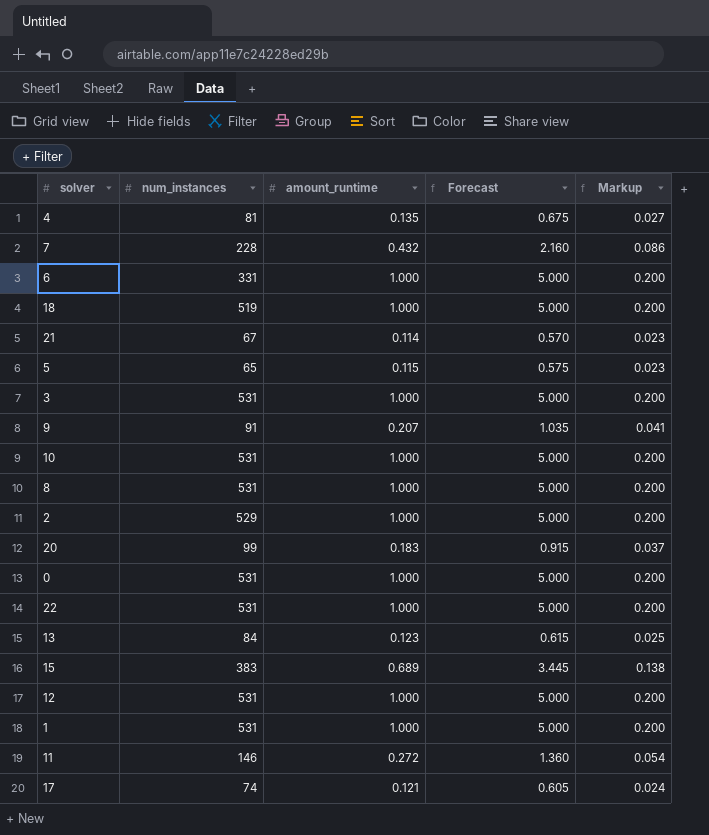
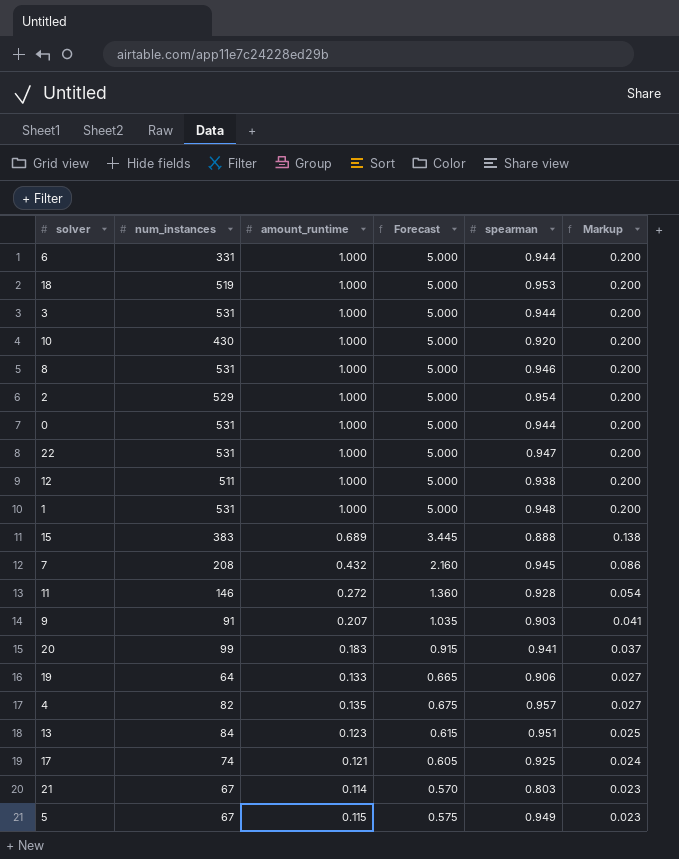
row order: none -> Markup descending
column spearman | position: none -> 5
10 | num_instances: 531 -> 430
12 | num_instances: 531 -> 511
7 | num_instances: 228 -> 208
row 19: none -> 64 | 0.133 | 0.665 | 0.906 | 0.027
4 | num_instances: 81 -> 82
5 | num_instances: 65 -> 67

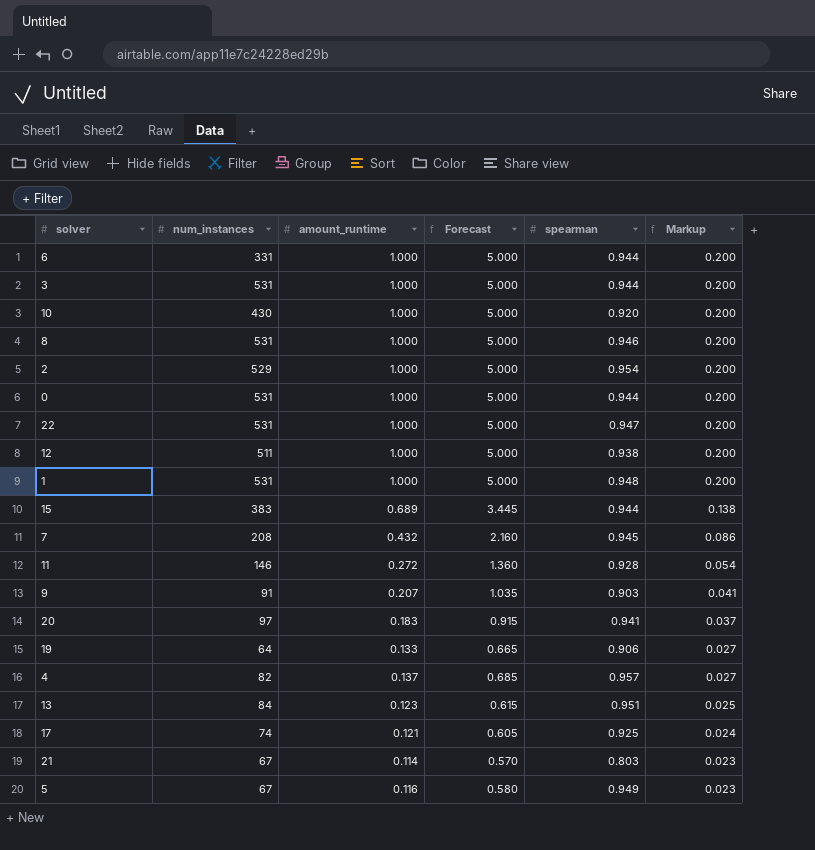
row 18: 519 | 1.000 | 5.000 | 0.953 | 0.200 -> none
15 | spearman: 0.888 -> 0.944
20 | num_instances: 99 -> 97
4 | amount_runtime: 0.135 -> 0.137
4 | Forecast: 0.675 -> 0.685
5 | amount_runtime: 0.115 -> 0.116
5 | Forecast: 0.575 -> 0.580

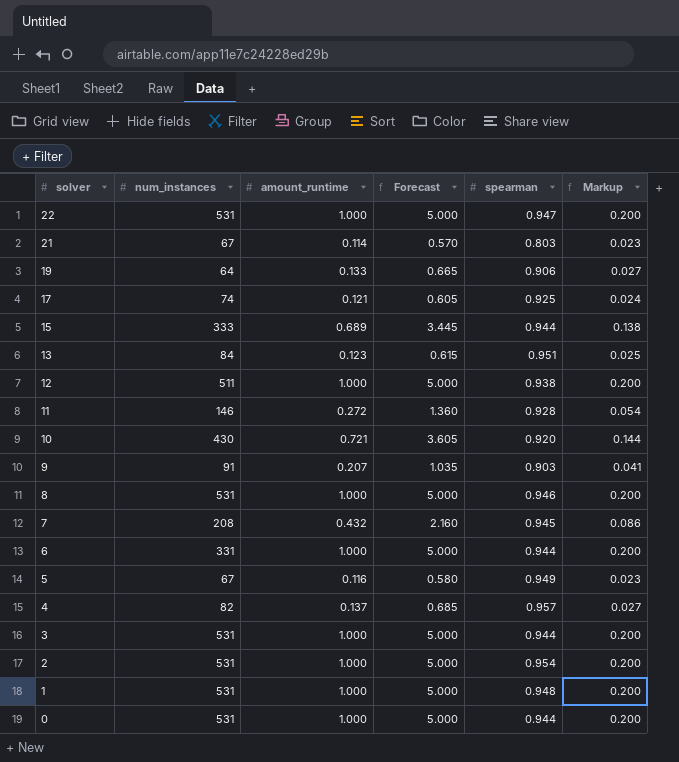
row order: Markup descending -> solver descending
row 20: 97 | 0.183 | 0.915 | 0.941 | 0.037 -> none
15 | num_instances: 383 -> 333
10 | amount_runtime: 1.000 -> 0.721
10 | Forecast: 5.000 -> 3.605
10 | Markup: 0.200 -> 0.144
2 | num_instances: 529 -> 531

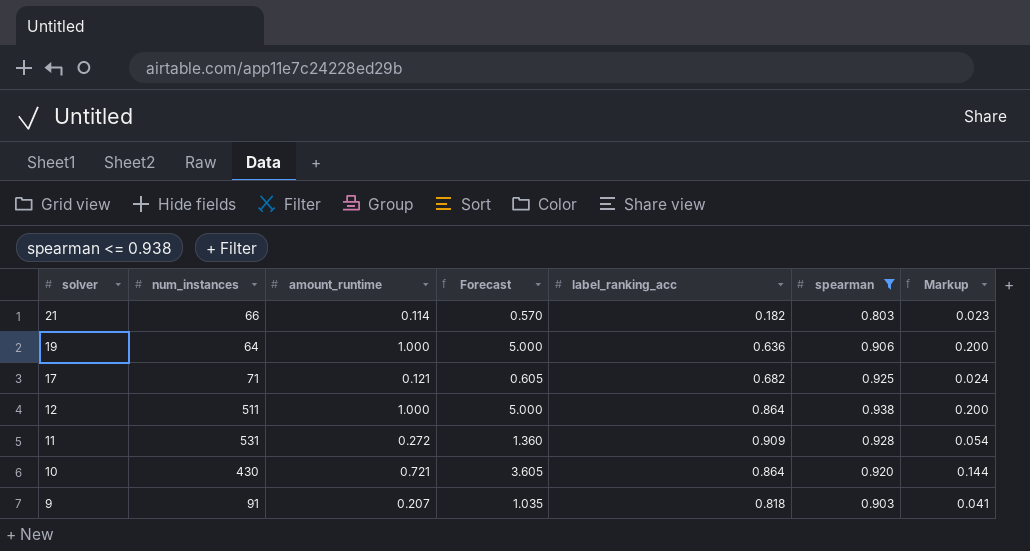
filter: none -> spearman <= 0.938
column label_ranking_acc | position: none -> 5
21 | num_instances: 67 -> 66
19 | amount_runtime: 0.133 -> 1.000
19 | Forecast: 0.665 -> 5.000
19 | Markup: 0.027 -> 0.200
17 | num_instances: 74 -> 71
11 | num_instances: 146 -> 531

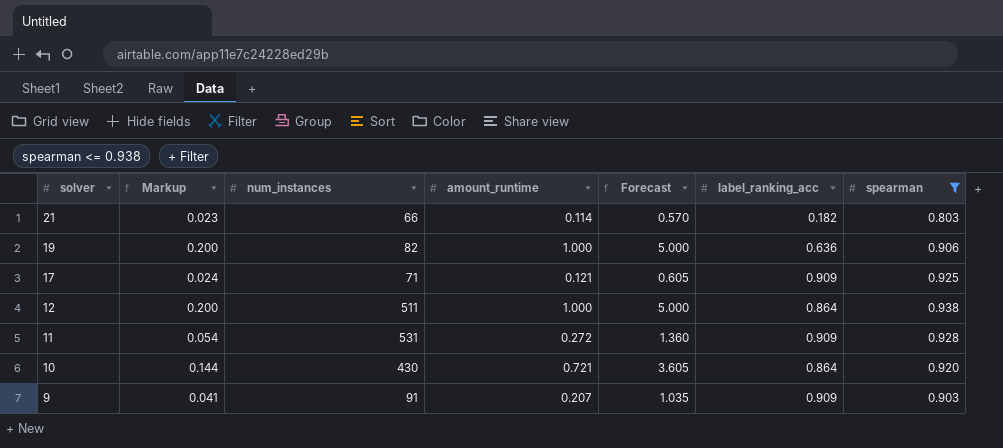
column Markup | position: 7 -> 2
19 | num_instances: 64 -> 82
17 | label_ranking_acc: 0.682 -> 0.909
9 | label_ranking_acc: 0.818 -> 0.909

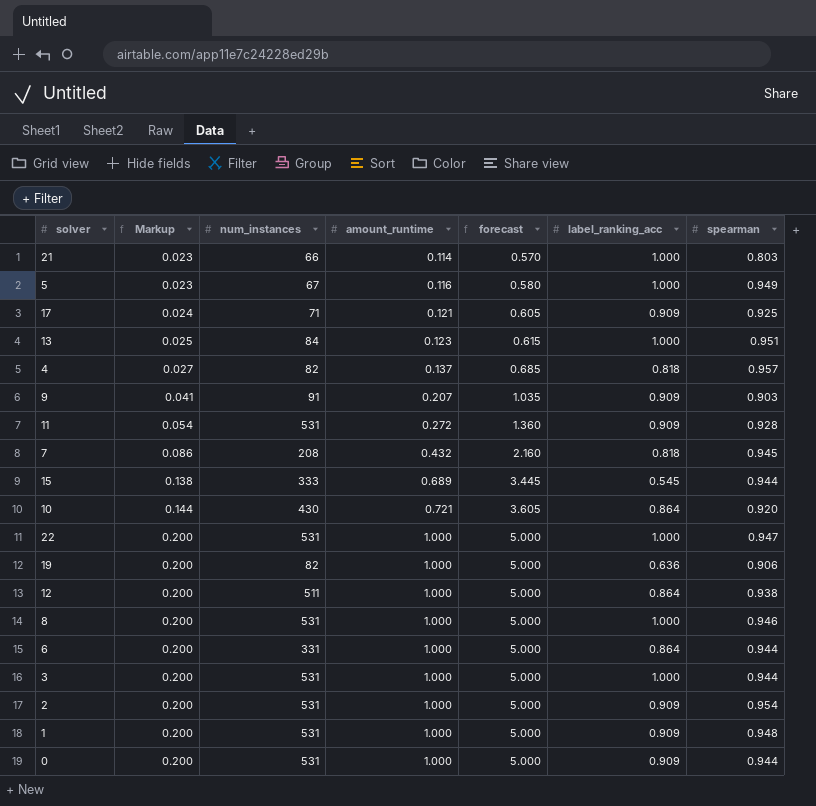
filter: spearman <= 0.938 -> none
row order: solver descending -> Markup ascending
column name: Forecast -> forecast
21 | label_ranking_acc: 0.182 -> 1.000

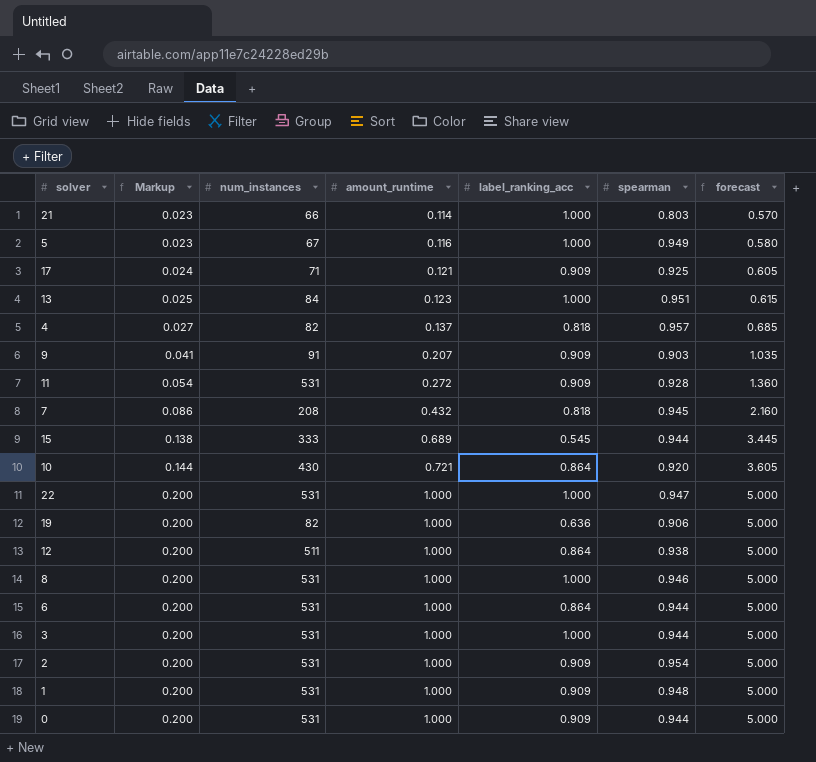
column forecast | position: 5 -> 7
6 | num_instances: 331 -> 531

